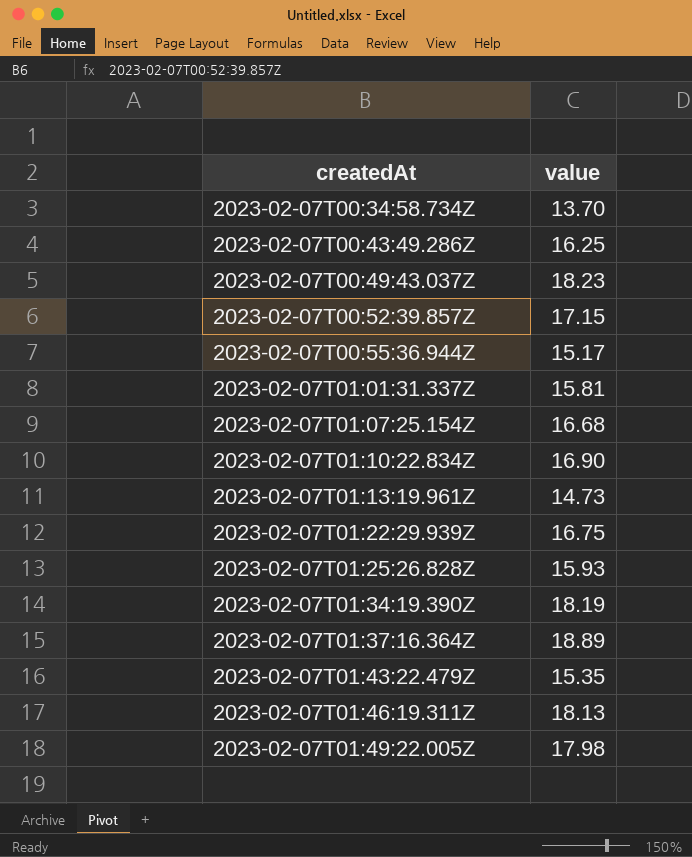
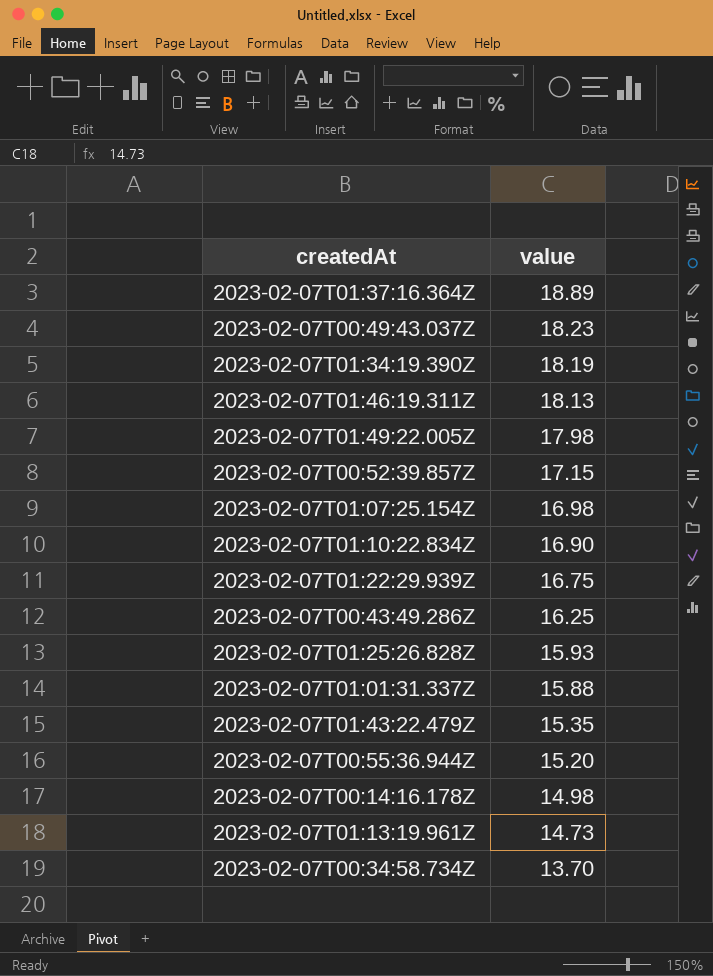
row order: createdAt ascending -> value descending
2023-02-07T01:07:25.154Z | value: 16.68 -> 16.98
2023-02-07T01:01:31.337Z | value: 15.81 -> 15.88
2023-02-07T00:55:36.944Z | value: 15.17 -> 15.20
row 2023-02-07T00:14:16.178Z: none -> 14.98

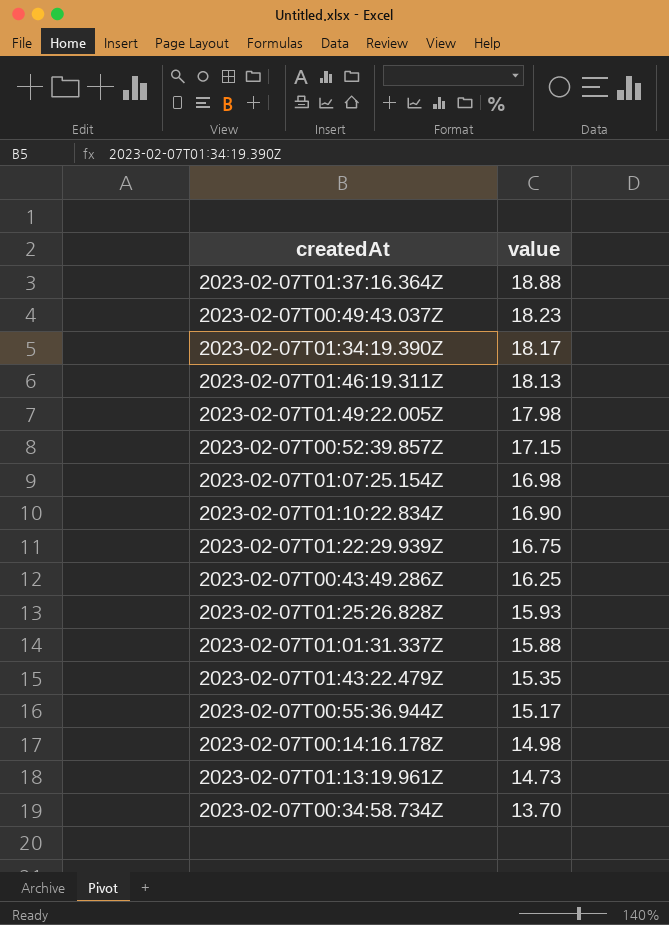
2023-02-07T01:37:16.364Z | value: 18.89 -> 18.88
2023-02-07T01:34:19.390Z | value: 18.19 -> 18.17
2023-02-07T00:55:36.944Z | value: 15.20 -> 15.17

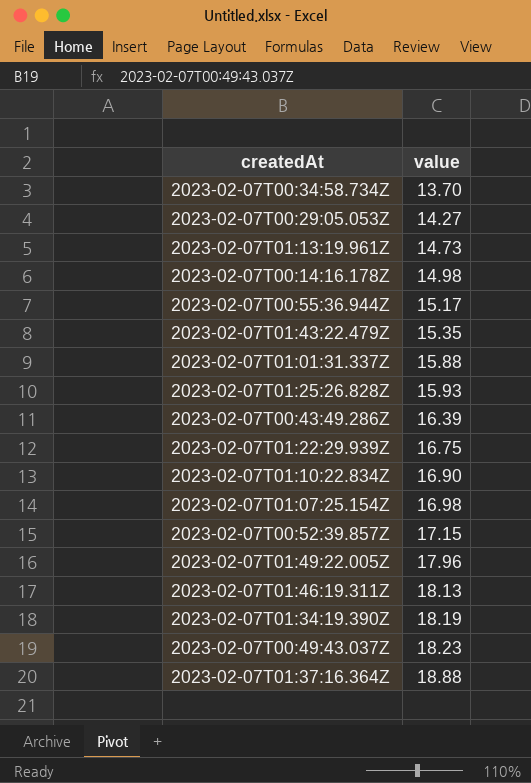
row order: value descending -> value ascending
row 2023-02-07T00:29:05.053Z: none -> 14.27
2023-02-07T00:43:49.286Z | value: 16.25 -> 16.39
2023-02-07T01:49:22.005Z | value: 17.98 -> 17.96
2023-02-07T01:34:19.390Z | value: 18.17 -> 18.19

